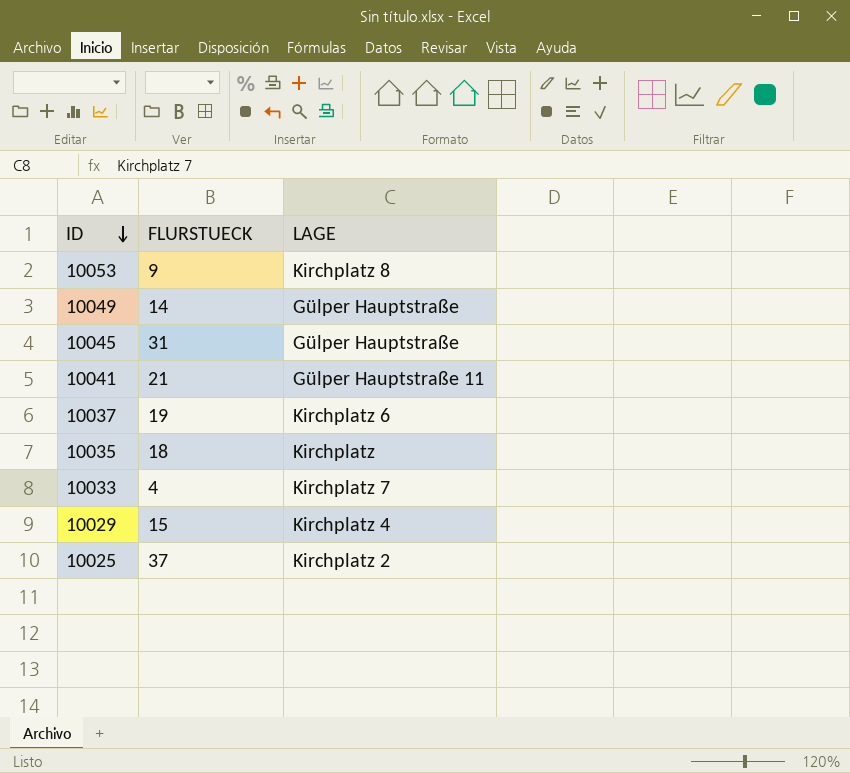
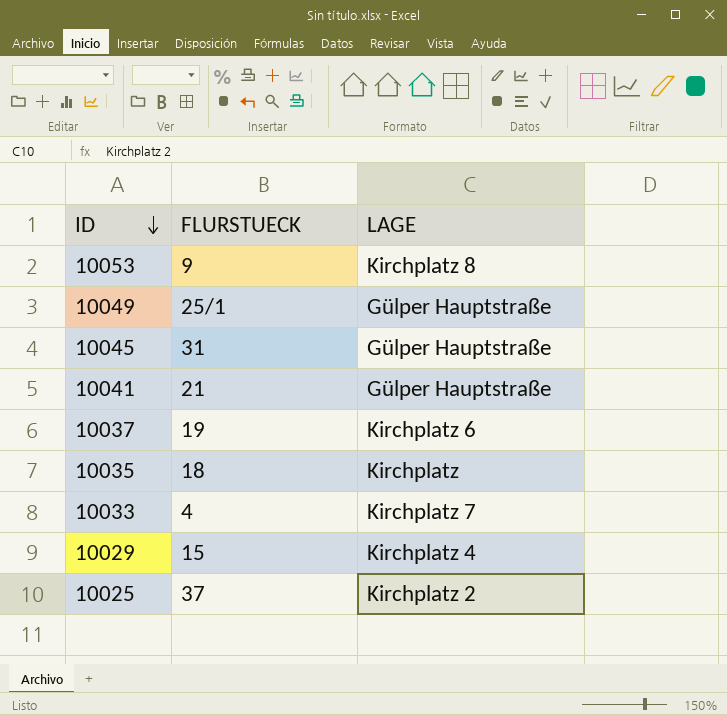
10049 | FLURSTUECK: 14 -> 25/1
10041 | LAGE: Gülper Hauptstraße 11 -> Gülper Hauptstraße

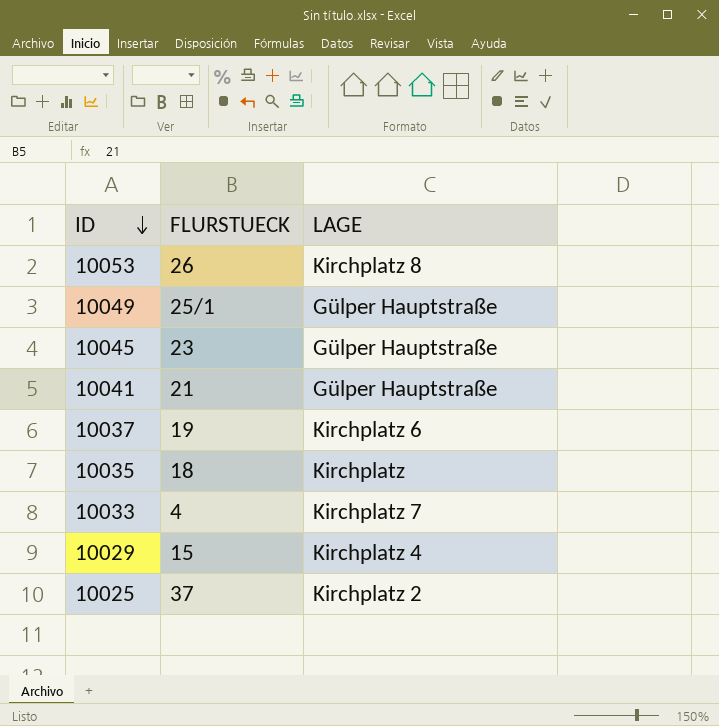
10053 | FLURSTUECK: 9 -> 26
10045 | FLURSTUECK: 31 -> 23

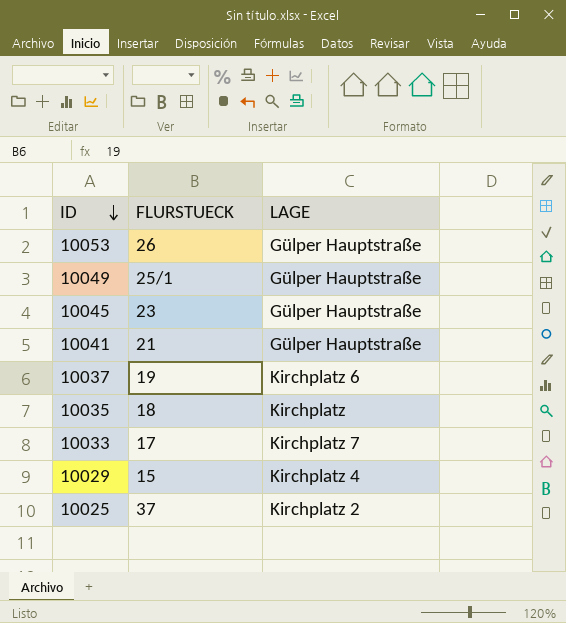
10053 | LAGE: Kirchplatz 8 -> Gülper Hauptstraße
10033 | FLURSTUECK: 4 -> 17

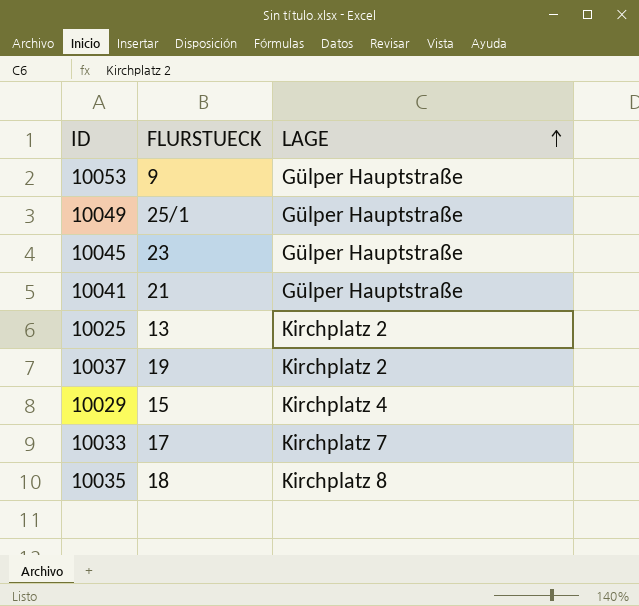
row order: ID descending -> LAGE ascending
10053 | FLURSTUECK: 26 -> 9
10025 | FLURSTUECK: 37 -> 13
10037 | LAGE: Kirchplatz 6 -> Kirchplatz 2
10035 | LAGE: Kirchplatz -> Kirchplatz 8

